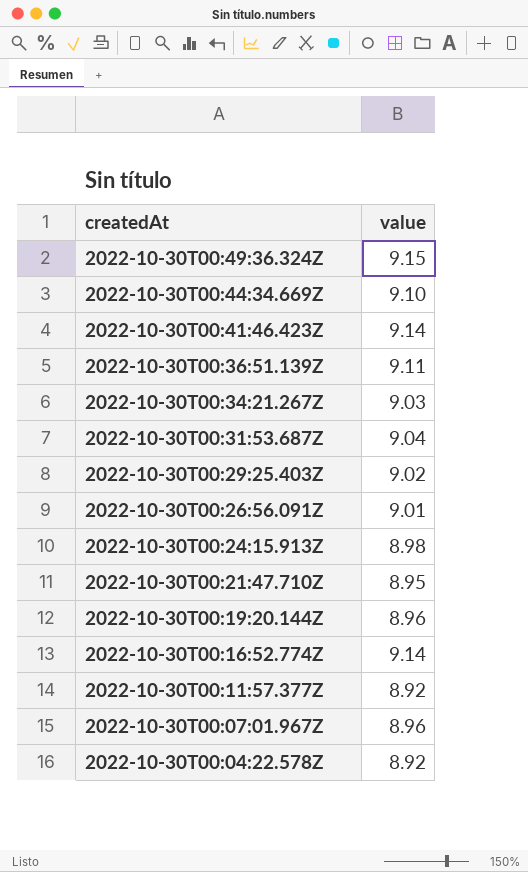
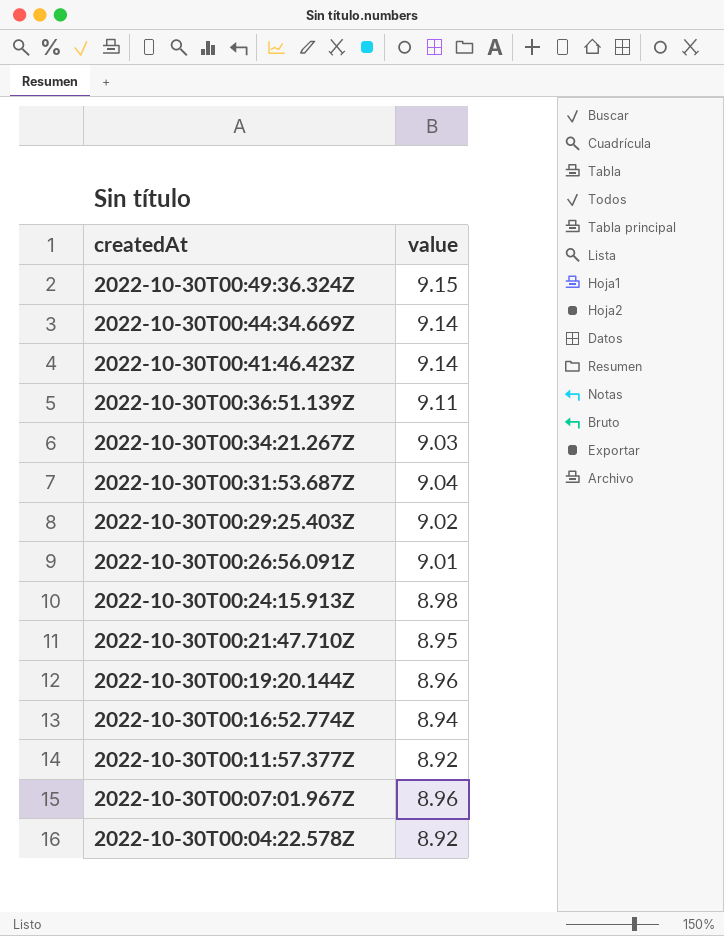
2022-10-30T00:44:34.669Z | value: 9.10 -> 9.14
2022-10-30T00:16:52.774Z | value: 9.14 -> 8.94

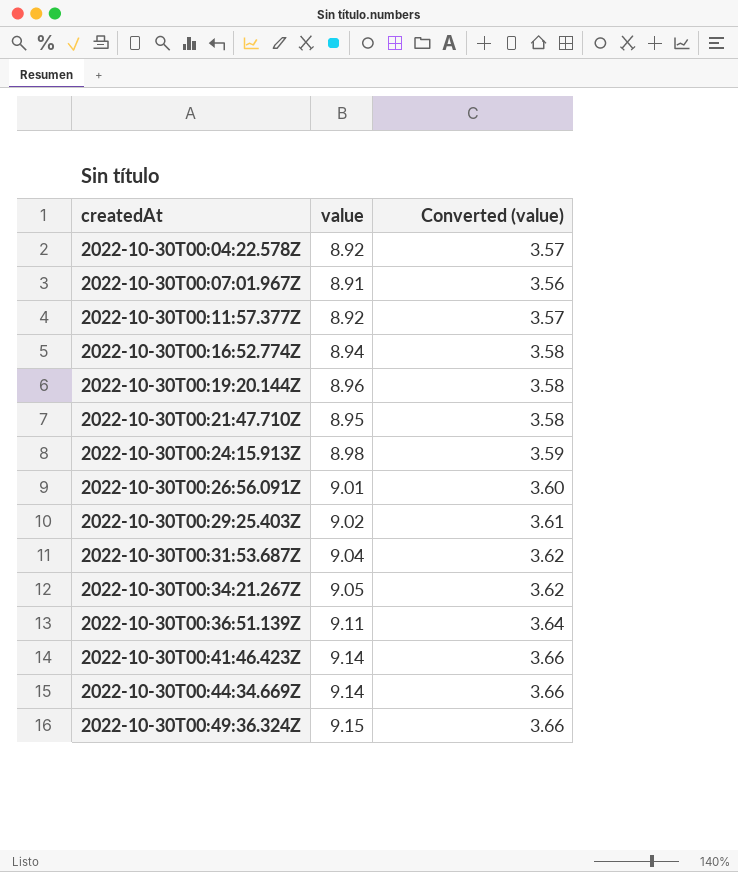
row order: createdAt descending -> createdAt ascending
column Converted (value) | formula: none -> [value] * 0.4
2022-10-30T00:07:01.967Z | value: 8.96 -> 8.91
2022-10-30T00:34:21.267Z | value: 9.03 -> 9.05

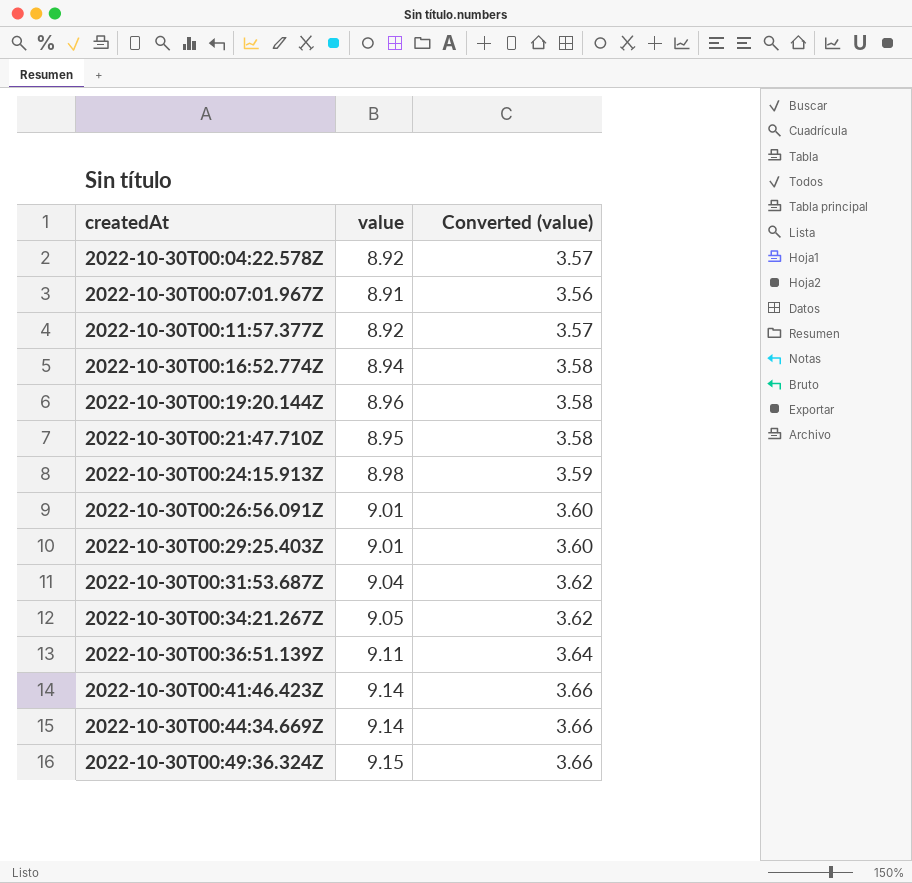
2022-10-30T00:29:25.403Z | value: 9.02 -> 9.01
2022-10-30T00:29:25.403Z | Converted (value): 3.61 -> 3.60

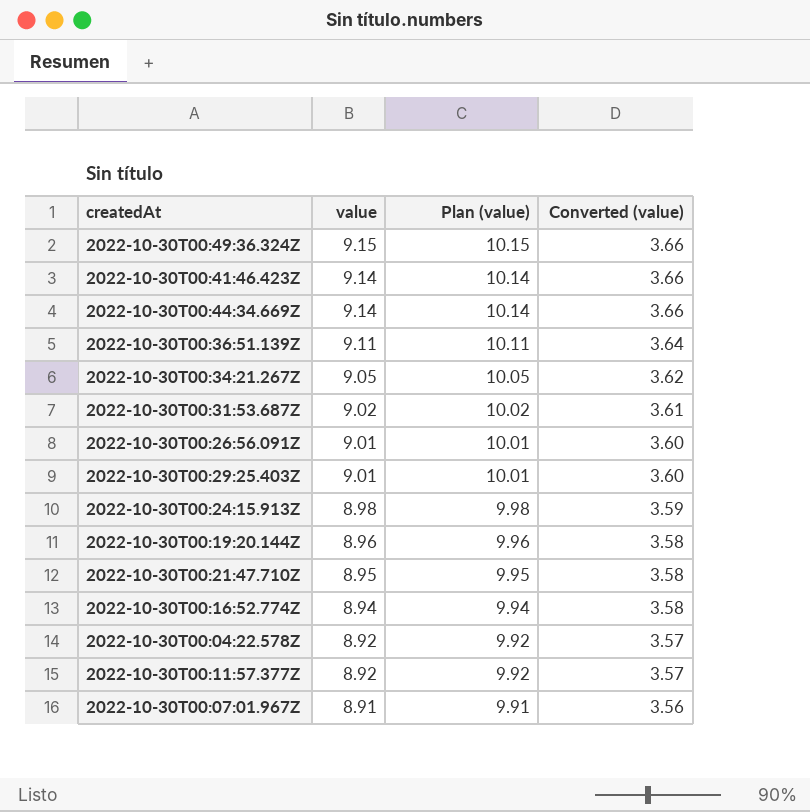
row order: createdAt ascending -> value descending
column Plan (value) | formula: none -> [value] + 1
2022-10-30T00:31:53.687Z | value: 9.04 -> 9.02
2022-10-30T00:31:53.687Z | Converted (value): 3.62 -> 3.61

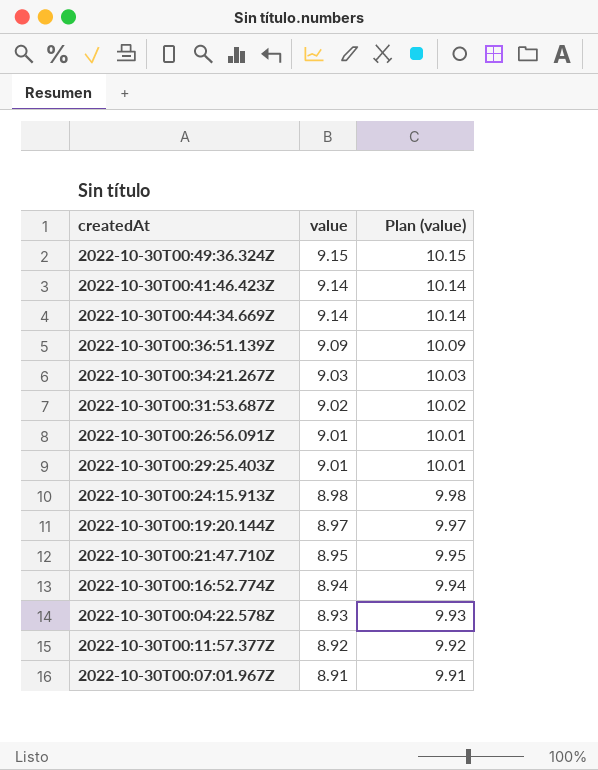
column Converted (value) | formula: [value] * 0.4 -> none
2022-10-30T00:36:51.139Z | value: 9.11 -> 9.09
2022-10-30T00:36:51.139Z | Plan (value): 10.11 -> 10.09
2022-10-30T00:34:21.267Z | value: 9.05 -> 9.03
2022-10-30T00:34:21.267Z | Plan (value): 10.05 -> 10.03
2022-10-30T00:19:20.144Z | value: 8.96 -> 8.97
2022-10-30T00:19:20.144Z | Plan (value): 9.96 -> 9.97
2022-10-30T00:04:22.578Z | value: 8.92 -> 8.93
2022-10-30T00:04:22.578Z | Plan (value): 9.92 -> 9.93

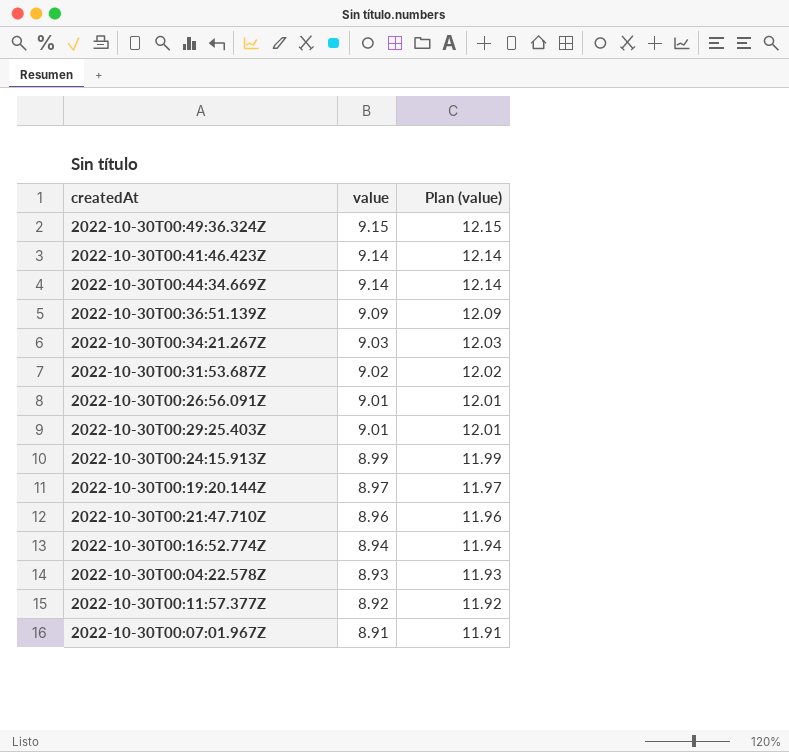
column Plan (value) | formula: [value] + 1 -> [value] + 3
2022-10-30T00:24:15.913Z | value: 8.98 -> 8.99
2022-10-30T00:21:47.710Z | value: 8.95 -> 8.96

